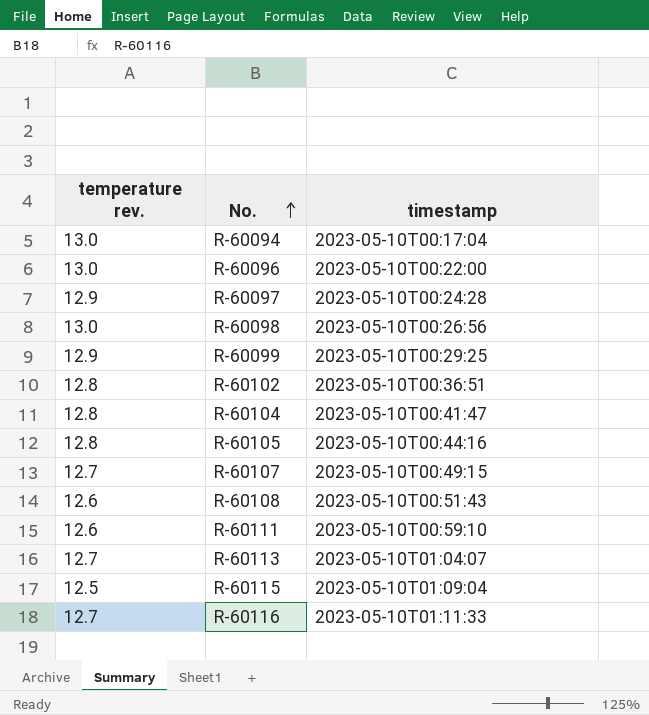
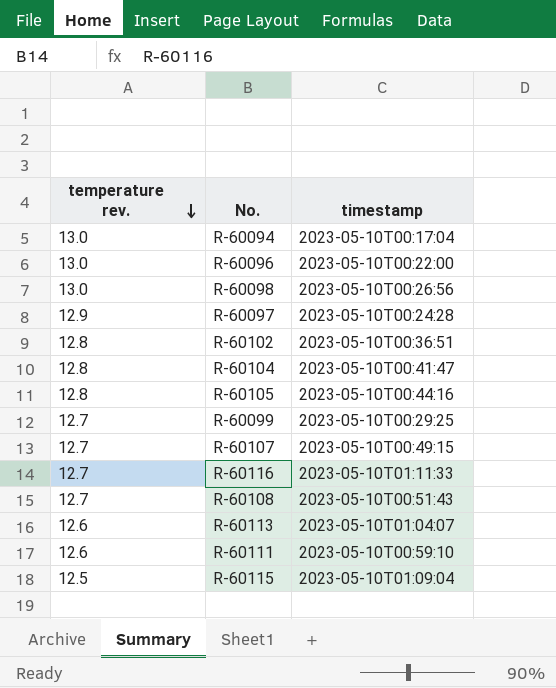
row order: No. ascending -> temperature rev. descending
R-60099 | temperature rev.: 12.9 -> 12.7
R-60108 | temperature rev.: 12.6 -> 12.7
R-60113 | temperature rev.: 12.7 -> 12.6

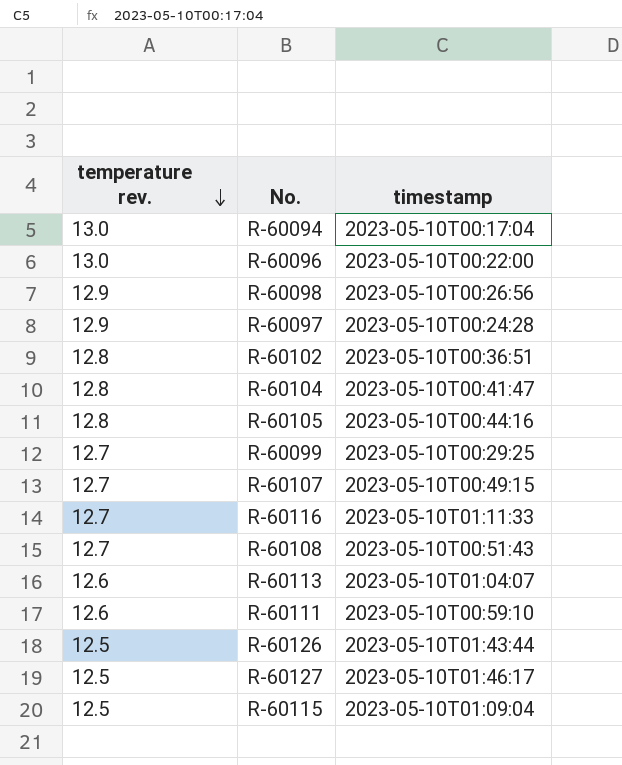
R-60098 | temperature rev.: 13.0 -> 12.9
row R-60126: none -> 12.5 | 2023-05-10T01:43:44
row R-60127: none -> 12.5 | 2023-05-10T01:46:17

